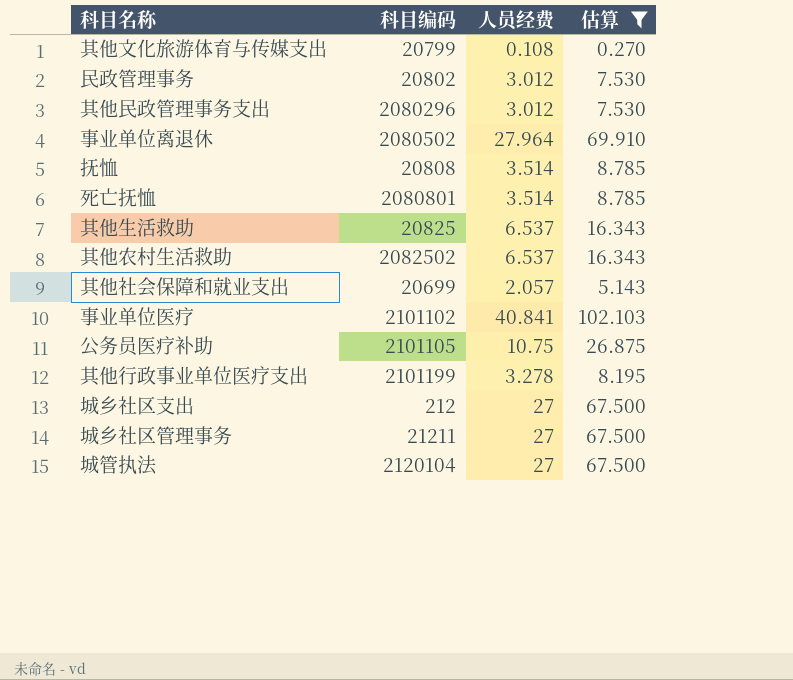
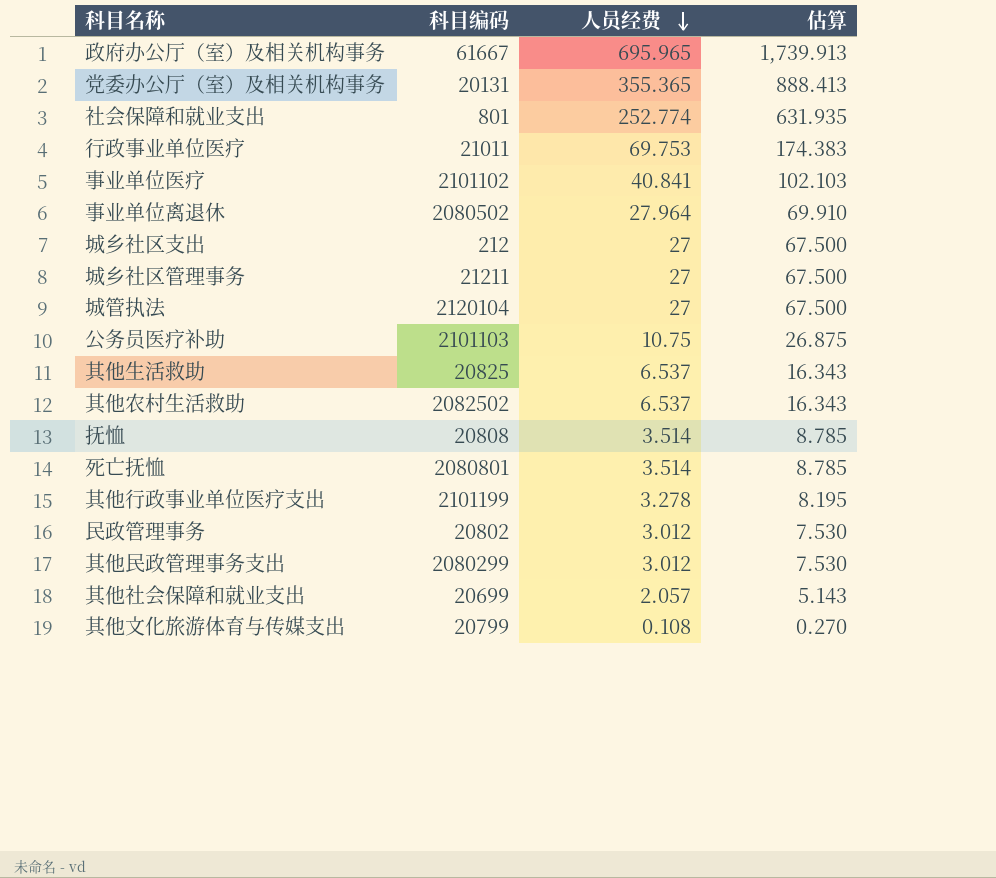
filter: 估算 <= 102.103 -> none
row order: none -> 人员经费 descending
公务员医疗补助 | 科目编码: 2101105 -> 2101103
其他民政管理事务支出 | 科目编码: 2080296 -> 2080299

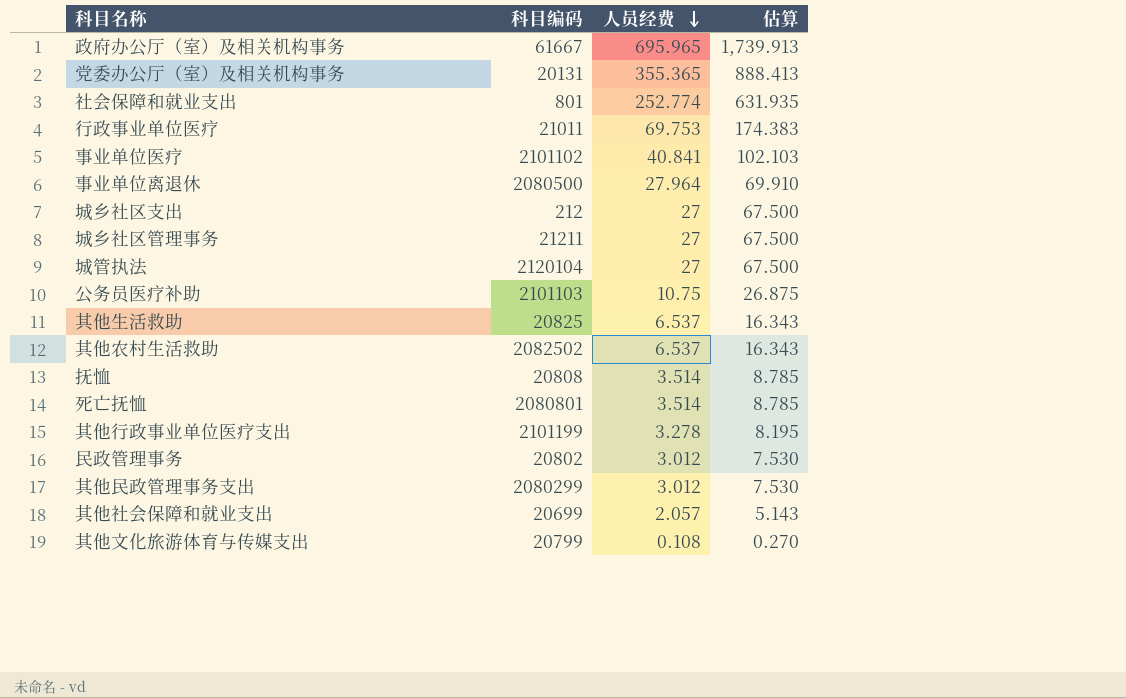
事业单位离退休 | 科目编码: 2080502 -> 2080500

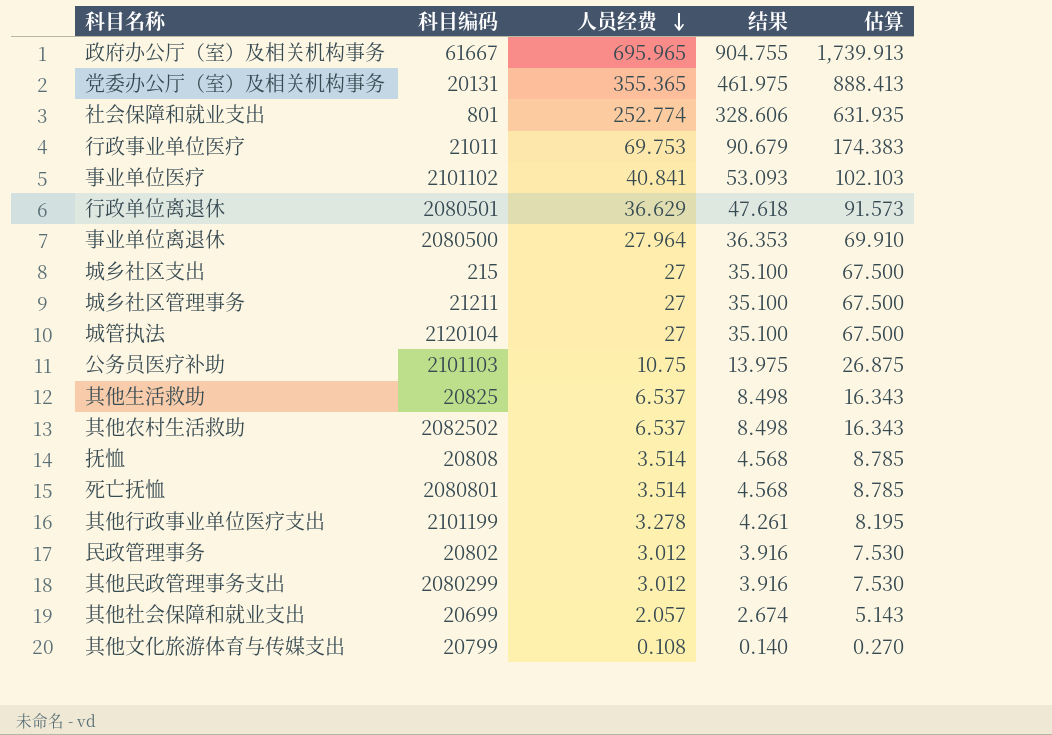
column 结果 | formula: none -> [人员经费] * 1.3
row 行政单位离退休: none -> 2080501 | 36.629 | 47.618 | 91.573
城乡社区支出 | 科目编码: 212 -> 215

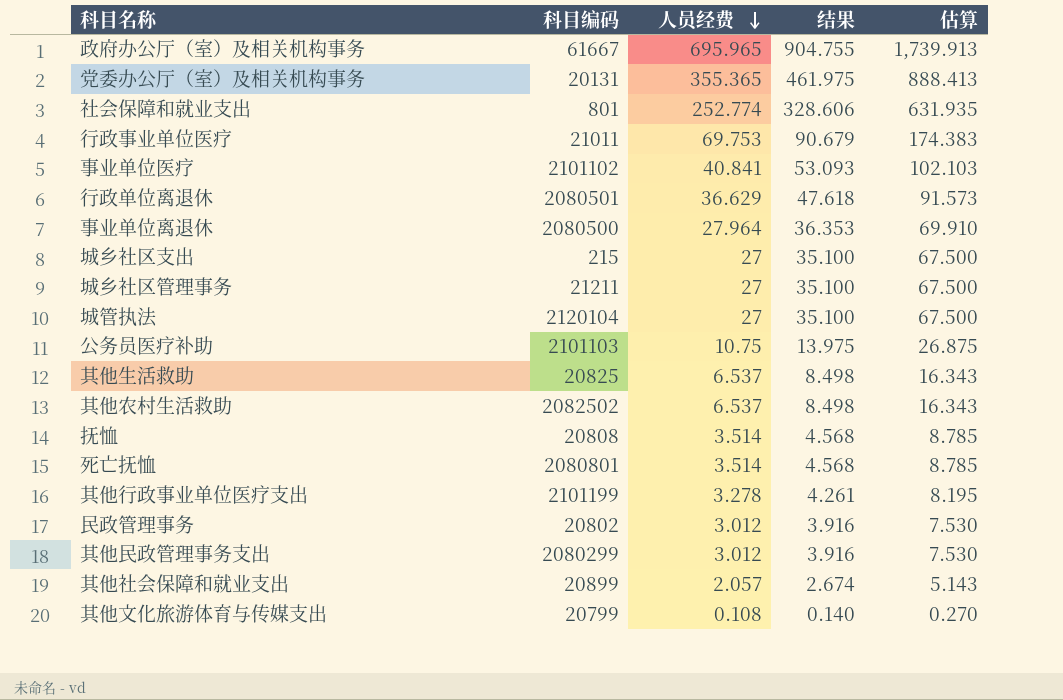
其他社会保障和就业支出 | 科目编码: 20699 -> 20899

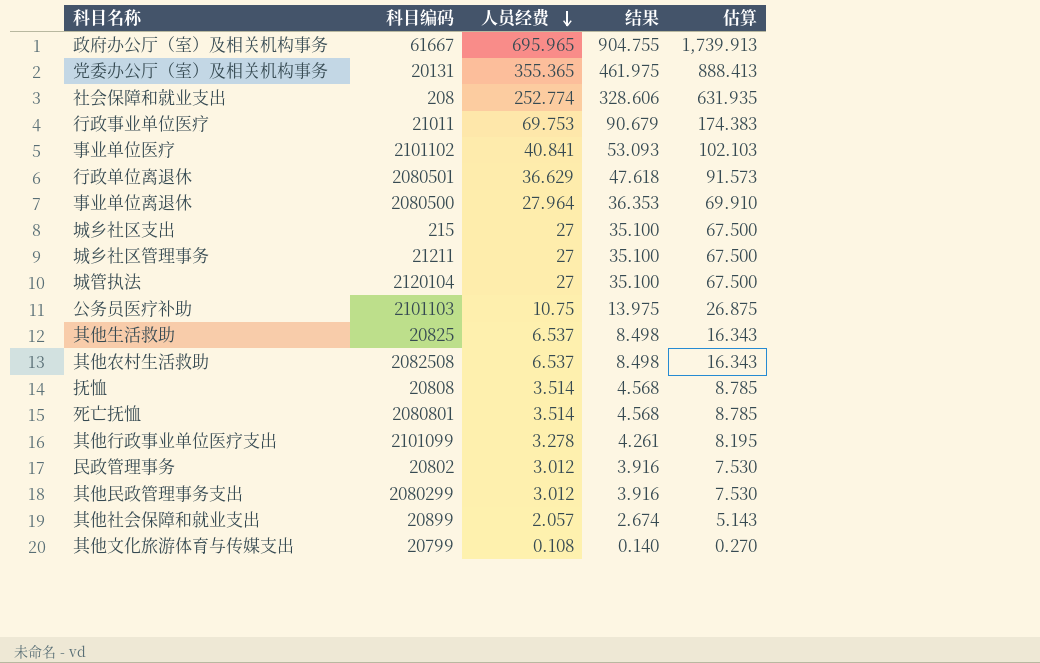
社会保障和就业支出 | 科目编码: 801 -> 208
其他农村生活救助 | 科目编码: 2082502 -> 2082508
其他行政事业单位医疗支出 | 科目编码: 2101199 -> 2101099

